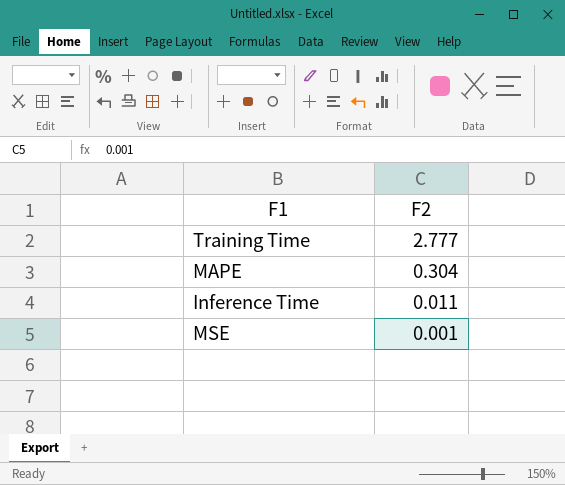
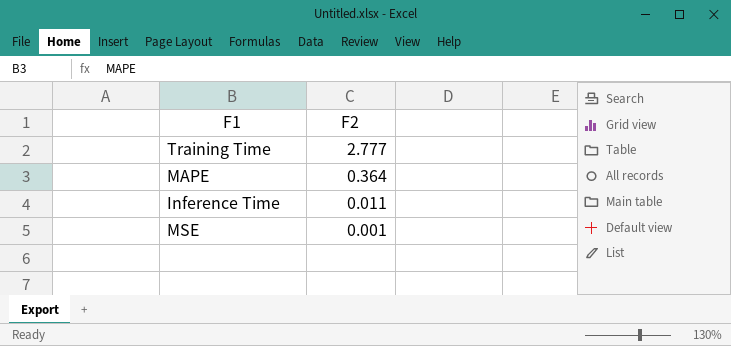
MAPE | F2: 0.304 -> 0.364

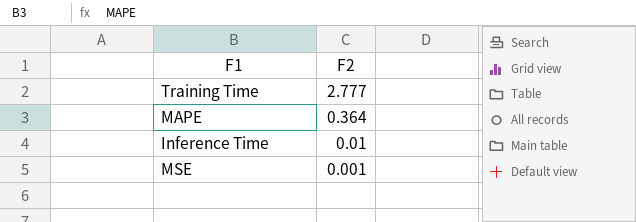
Inference Time | F2: 0.011 -> 0.01

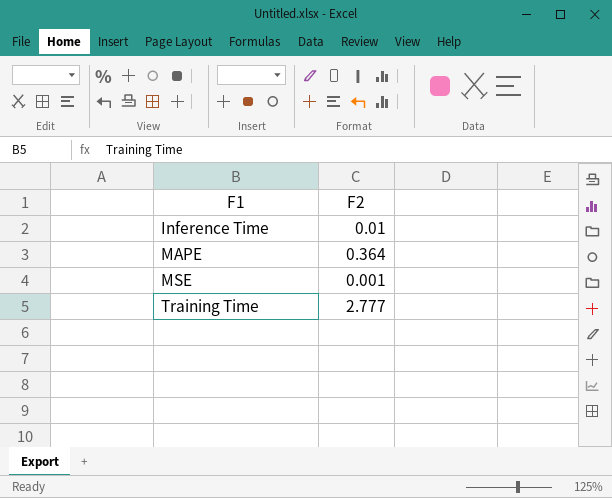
row order: F2 descending -> F1 ascending

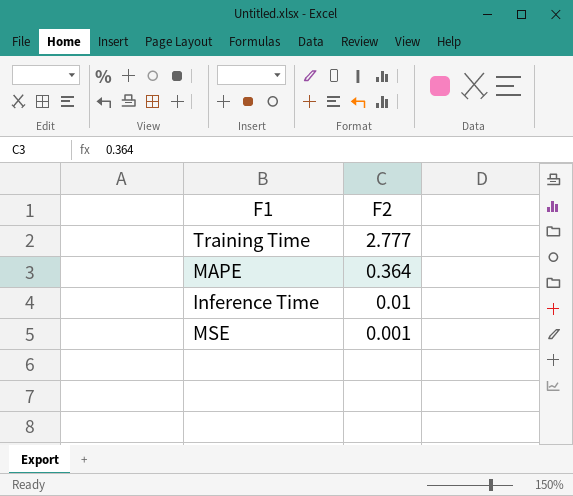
row order: F1 ascending -> F2 descending

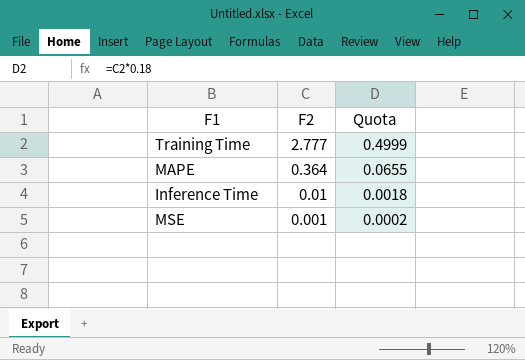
column Quota | formula: none -> [F2] * 0.18

